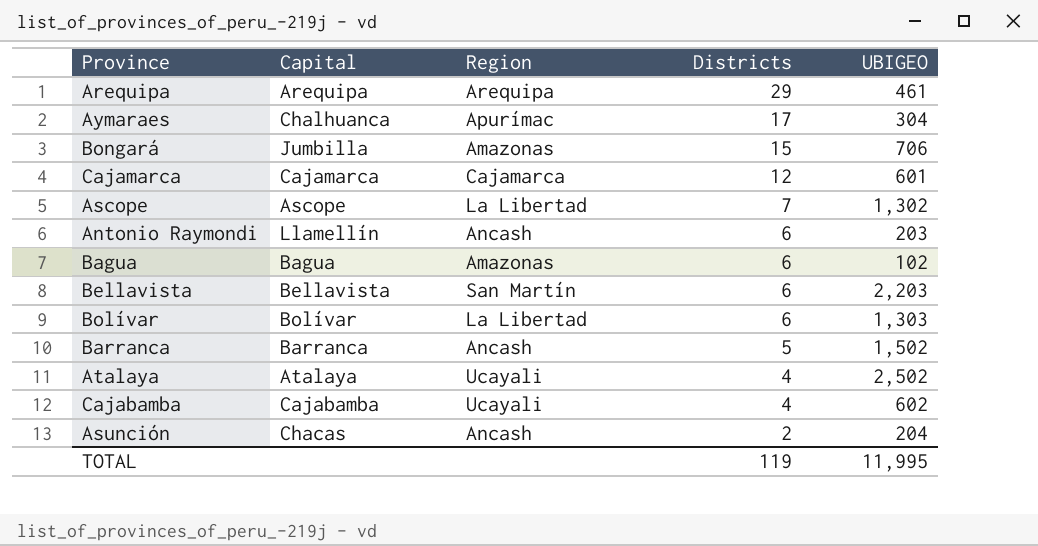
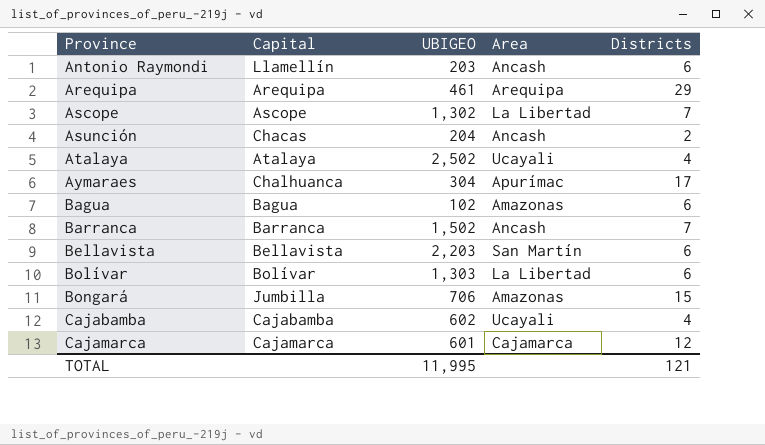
row order: Districts descending -> Province ascending
column UBIGEO | position: 5 -> 3
column name: Region -> Area
Barranca | Districts: 5 -> 7
TOTAL | Districts: 119 -> 121

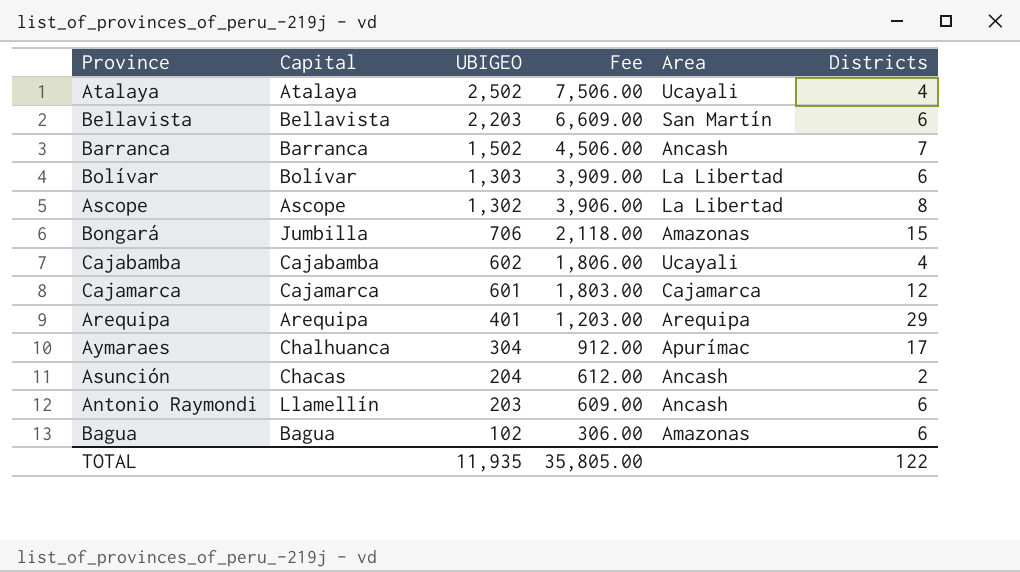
row order: Province ascending -> UBIGEO descending
column Fee | formula: none -> [UBIGEO] * 3
Ascope | Districts: 7 -> 8
Arequipa | UBIGEO: 461 -> 401
TOTAL | UBIGEO: 11,995 -> 11,935
TOTAL | Districts: 121 -> 122

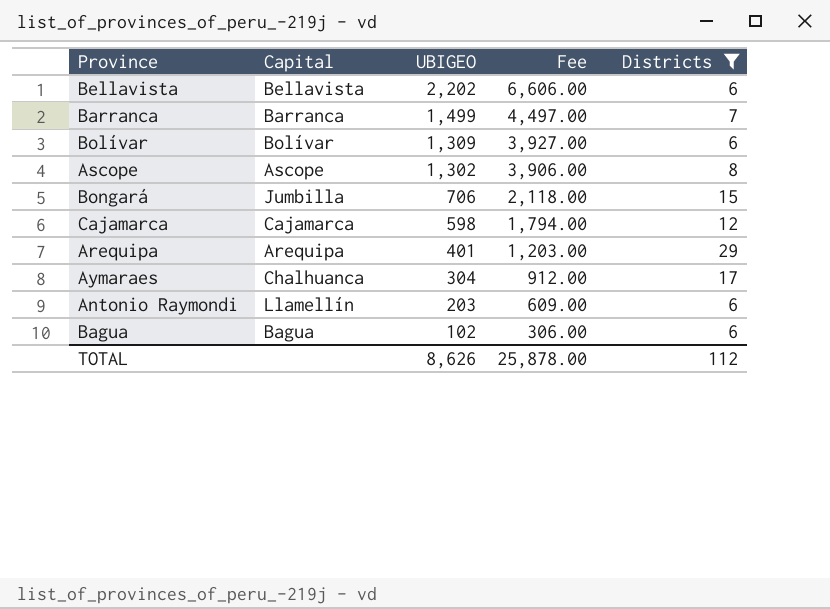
filter: none -> Districts >= 6
column Area | position: 5 -> none
Bellavista | UBIGEO: 2,203 -> 2,202
Bellavista | Fee: 6,609.00 -> 6,606.00
Barranca | UBIGEO: 1,502 -> 1,499
Barranca | Fee: 4,506.00 -> 4,497.00
Bolívar | UBIGEO: 1,303 -> 1,309
Bolívar | Fee: 3,909.00 -> 3,927.00
Cajamarca | UBIGEO: 601 -> 598
Cajamarca | Fee: 1,803.00 -> 1,794.00
TOTAL | UBIGEO: 11,935 -> 8,626
TOTAL | Fee: 35,805.00 -> 25,878.00
TOTAL | Districts: 122 -> 112

